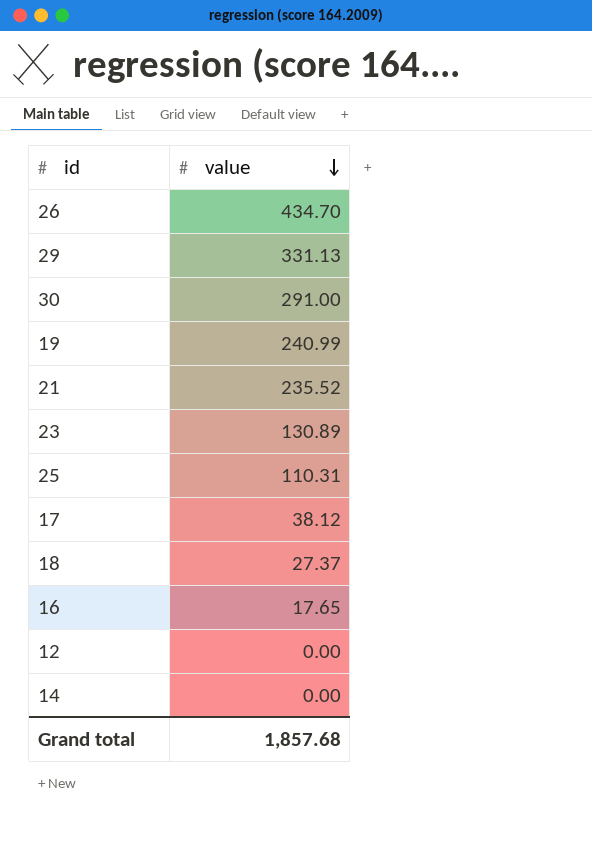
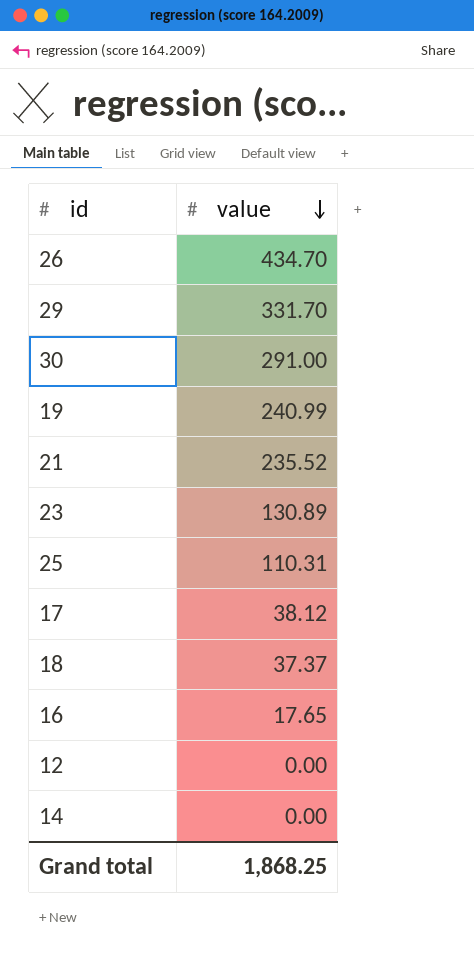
29 | value: 331.13 -> 331.70
18 | value: 27.37 -> 37.37
Grand total | value: 1,857.68 -> 1,868.25

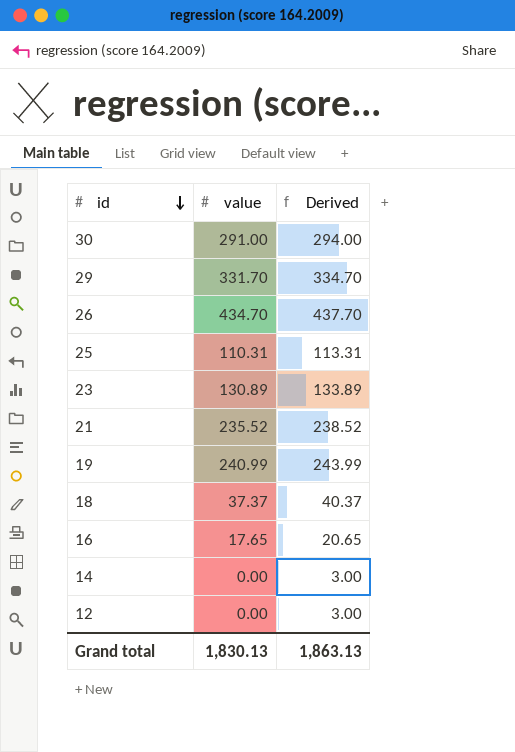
row order: value descending -> id descending
column Derived | formula: none -> [value] + 3
row 17: 38.12 -> none
Grand total | value: 1,868.25 -> 1,830.13

